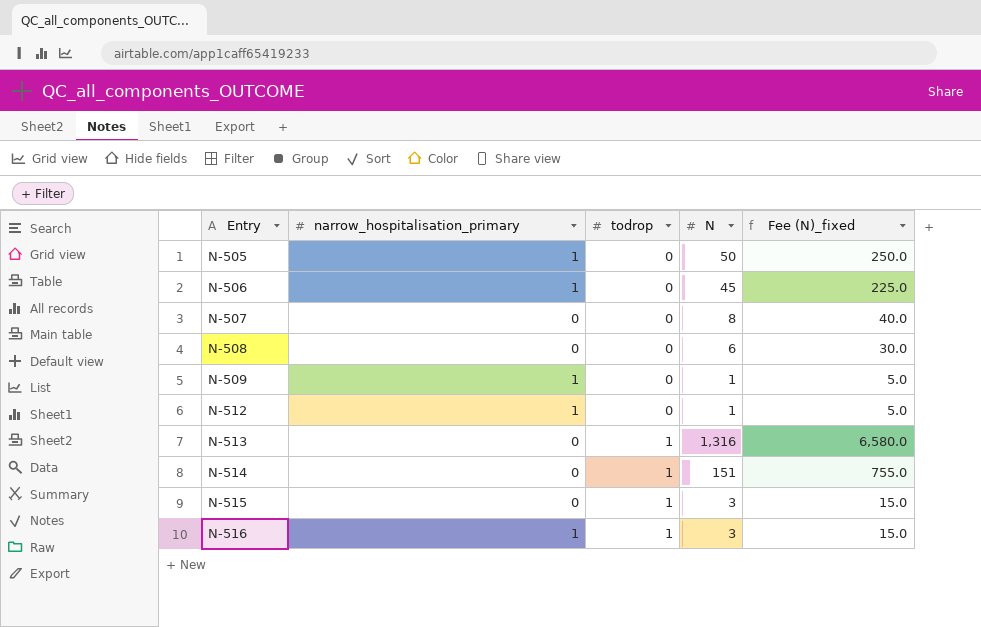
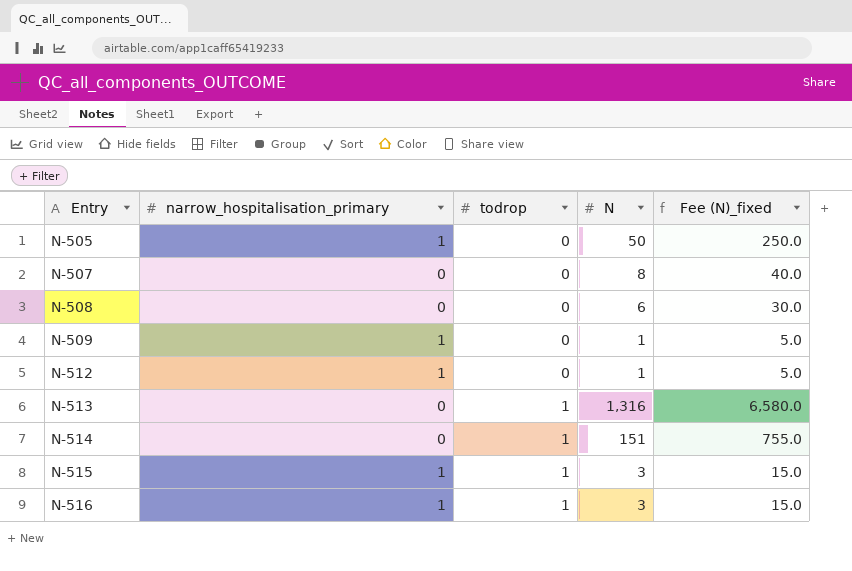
row N-506: 1 | 0 | 45 | 225.0 -> none
N-515 | narrow_hospitalisation_primary: 0 -> 1

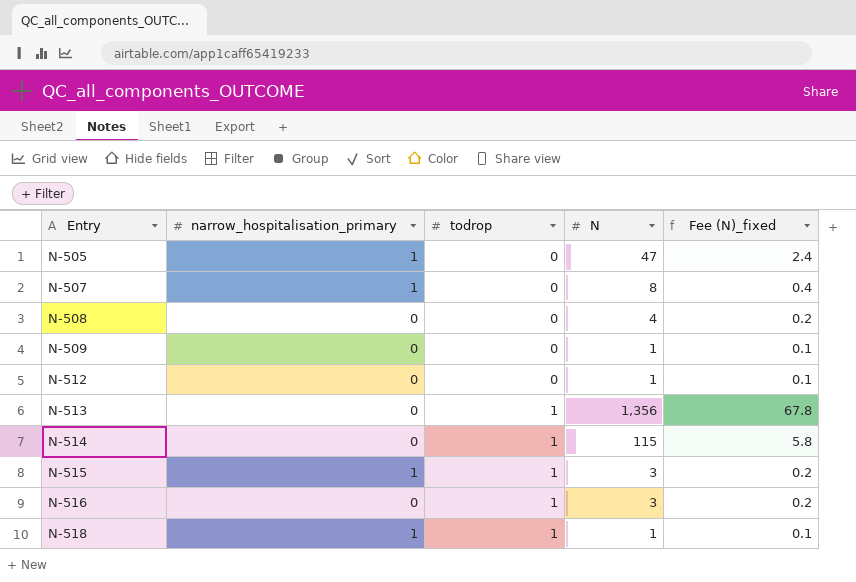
column Fee (N)_fixed | formula: [N] * 5 -> [N] * 0.05
N-505 | N: 50 -> 47
N-507 | narrow_hospitalisation_primary: 0 -> 1
N-508 | N: 6 -> 4
N-509 | narrow_hospitalisation_primary: 1 -> 0
N-512 | narrow_hospitalisation_primary: 1 -> 0
N-513 | N: 1,316 -> 1,356
N-514 | N: 151 -> 115
N-516 | narrow_hospitalisation_primary: 1 -> 0
row N-518: none -> 1 | 1 | 1 | 0.1

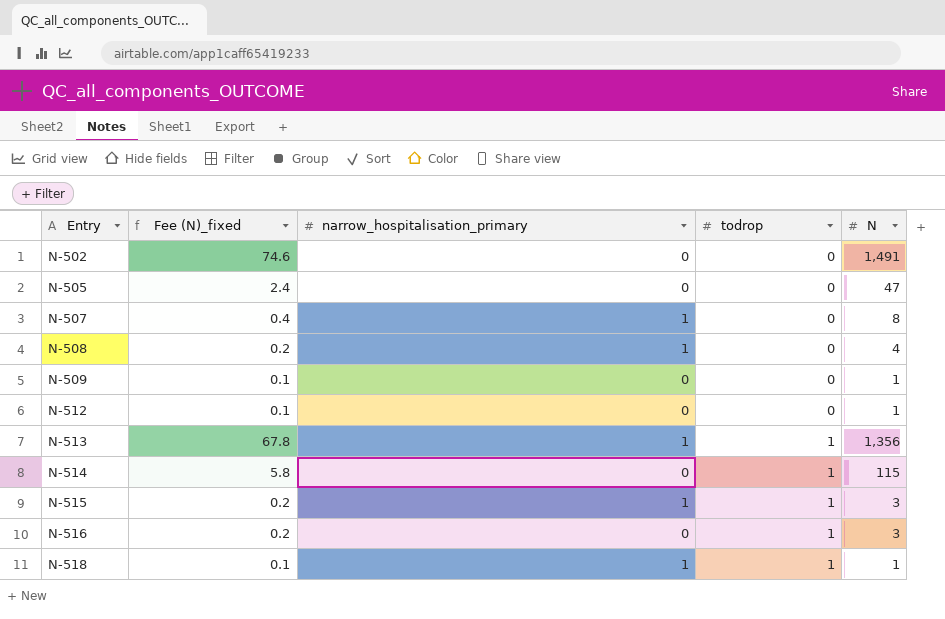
column Fee (N)_fixed | position: 5 -> 2
row N-502: none -> 74.6 | 0 | 0 | 1,491
N-505 | narrow_hospitalisation_primary: 1 -> 0
N-508 | narrow_hospitalisation_primary: 0 -> 1
N-513 | narrow_hospitalisation_primary: 0 -> 1

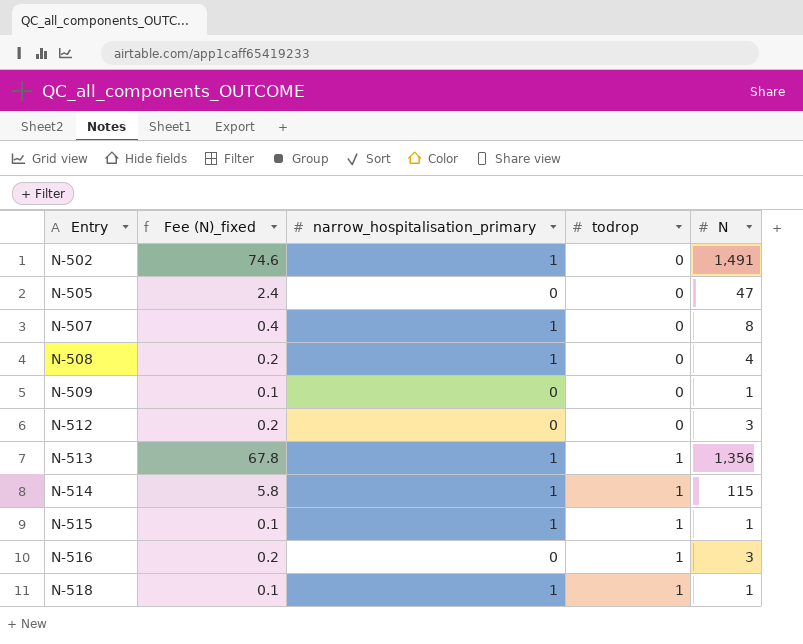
N-502 | narrow_hospitalisation_primary: 0 -> 1
N-512 | Fee (N)_fixed: 0.1 -> 0.2
N-512 | N: 1 -> 3
N-514 | narrow_hospitalisation_primary: 0 -> 1
N-515 | Fee (N)_fixed: 0.2 -> 0.1
N-515 | N: 3 -> 1

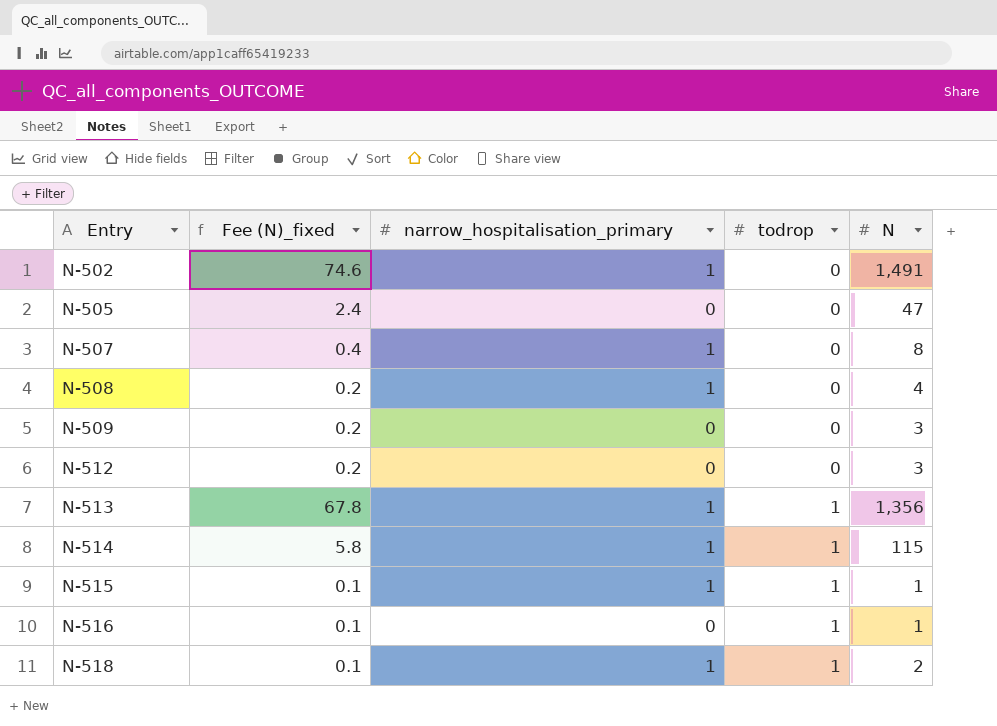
N-509 | Fee (N)_fixed: 0.1 -> 0.2
N-509 | N: 1 -> 3
N-516 | Fee (N)_fixed: 0.2 -> 0.1
N-516 | N: 3 -> 1
N-518 | N: 1 -> 2

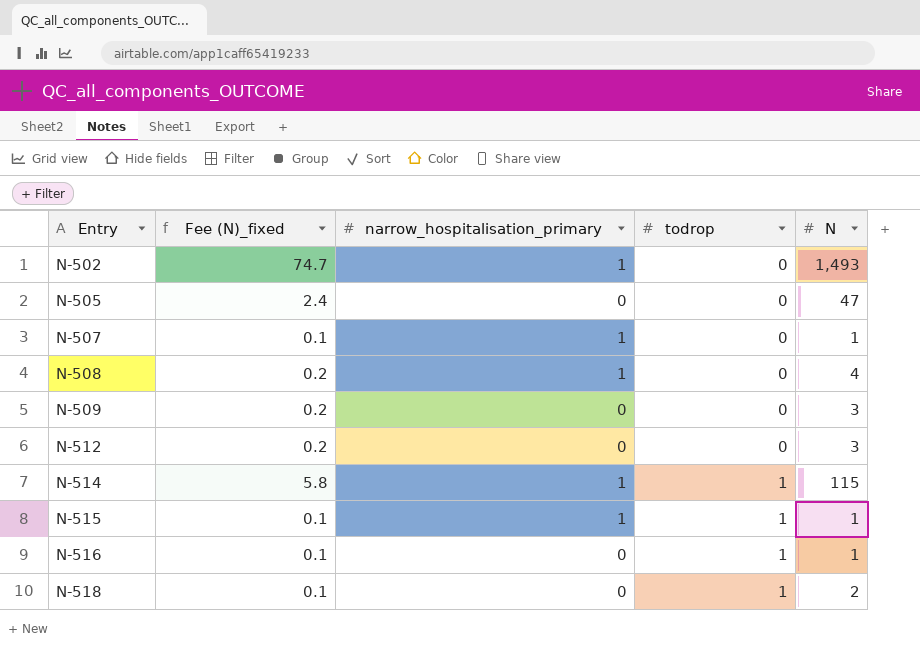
row N-513: 67.8 | 1 | 1 | 1,356 -> none
N-502 | Fee (N)_fixed: 74.6 -> 74.7
N-502 | N: 1,491 -> 1,493
N-507 | Fee (N)_fixed: 0.4 -> 0.1
N-507 | N: 8 -> 1
N-518 | narrow_hospitalisation_primary: 1 -> 0

